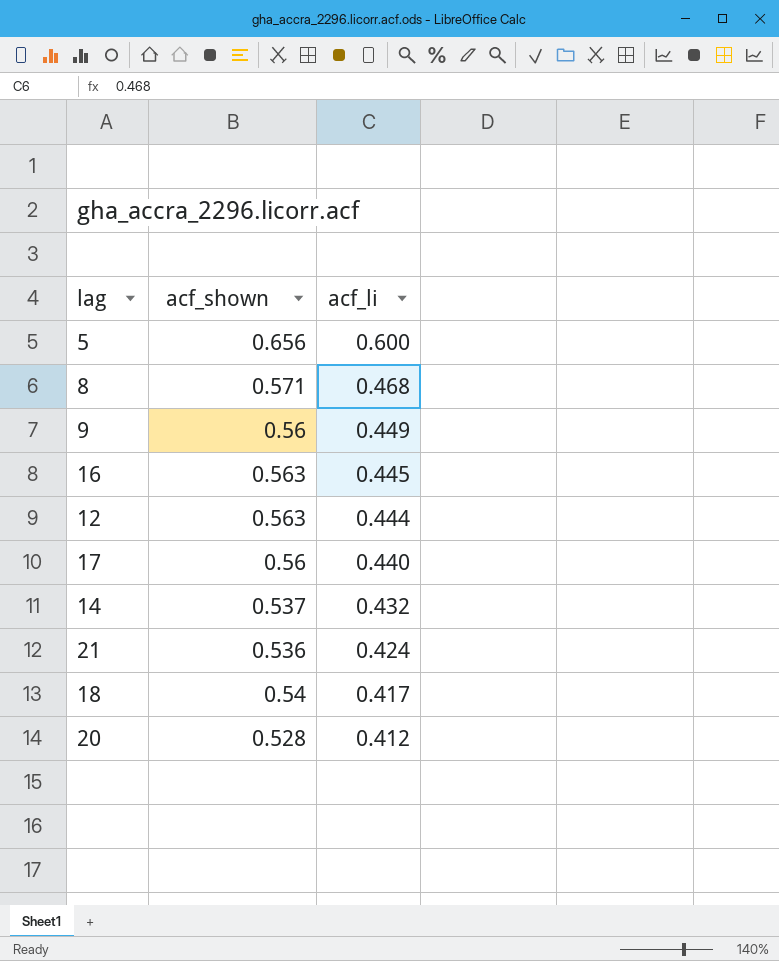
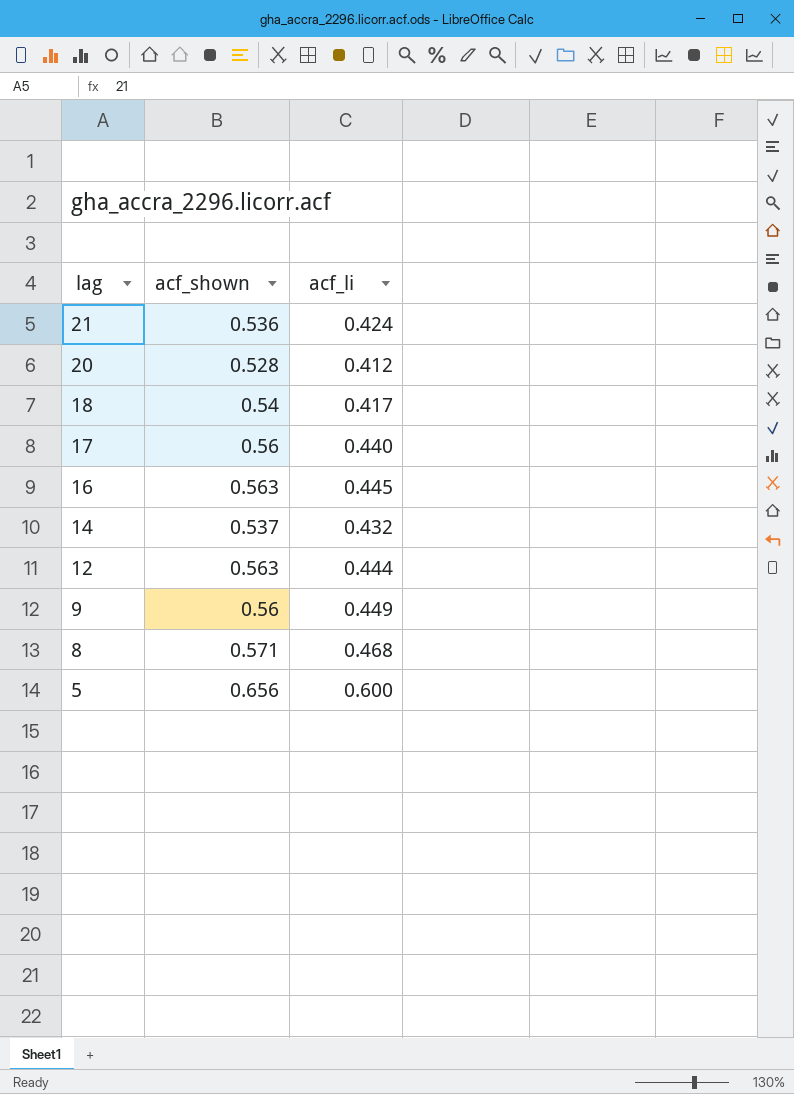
row order: acf_li descending -> lag descending

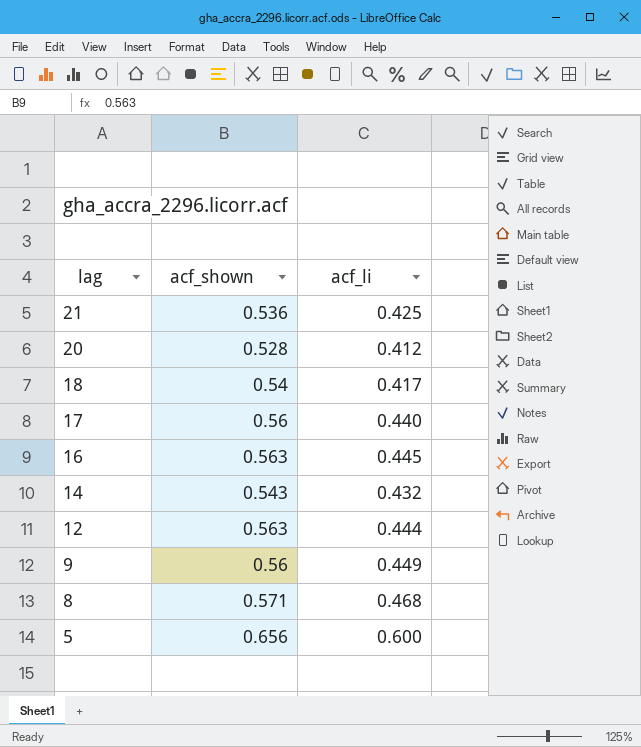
21 | acf_li: 0.424 -> 0.425
14 | acf_shown: 0.537 -> 0.543

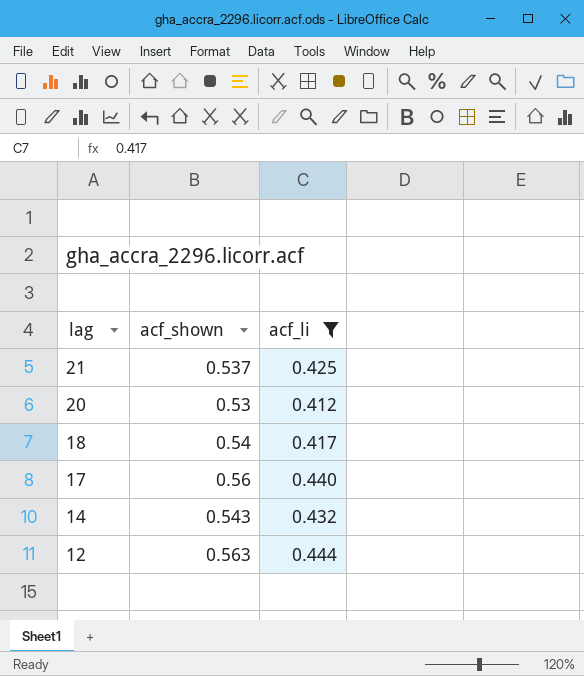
filter: none -> acf_li <= 0.444
21 | acf_shown: 0.536 -> 0.537
20 | acf_shown: 0.528 -> 0.53

